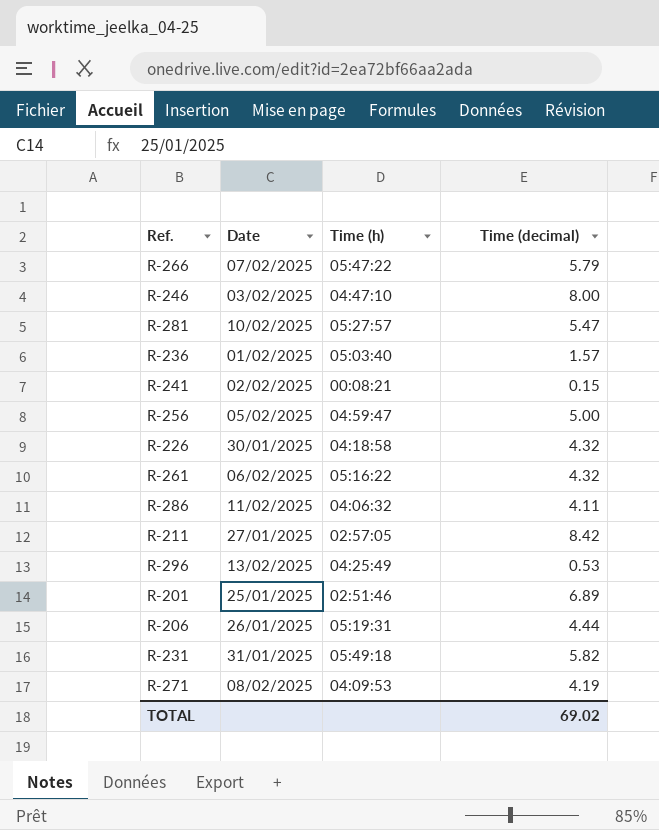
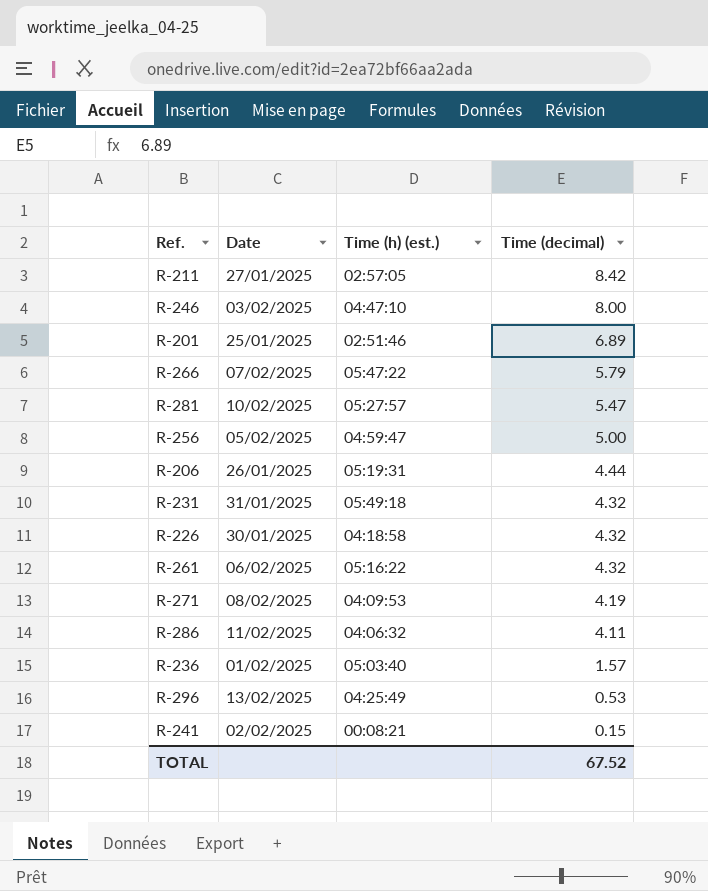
row order: none -> Time (decimal) descending
column name: Time (h) -> Time (h) (est.)
R-231 | Time (decimal): 5.82 -> 4.32
TOTAL | Time (decimal): 69.02 -> 67.52

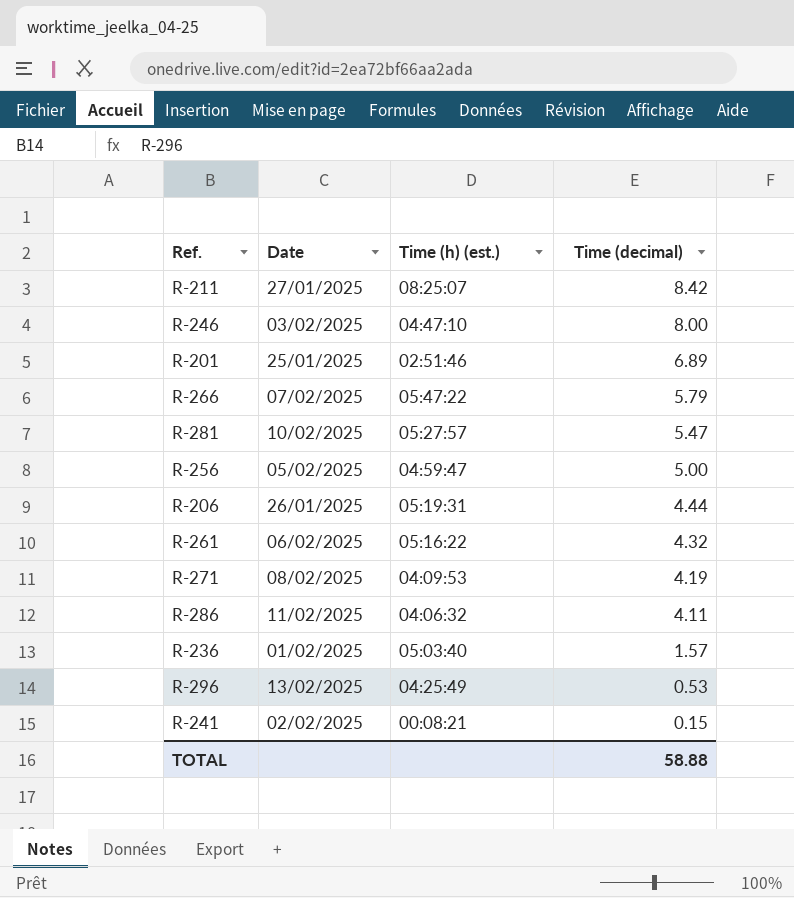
row R-231: 31/01/2025 | 05:49:18 | 4.32 -> none
row R-226: 30/01/2025 | 04:18:58 | 4.32 -> none
R-211 | Time (h) (est.): 02:57:05 -> 08:25:07
TOTAL | Time (decimal): 67.52 -> 58.88

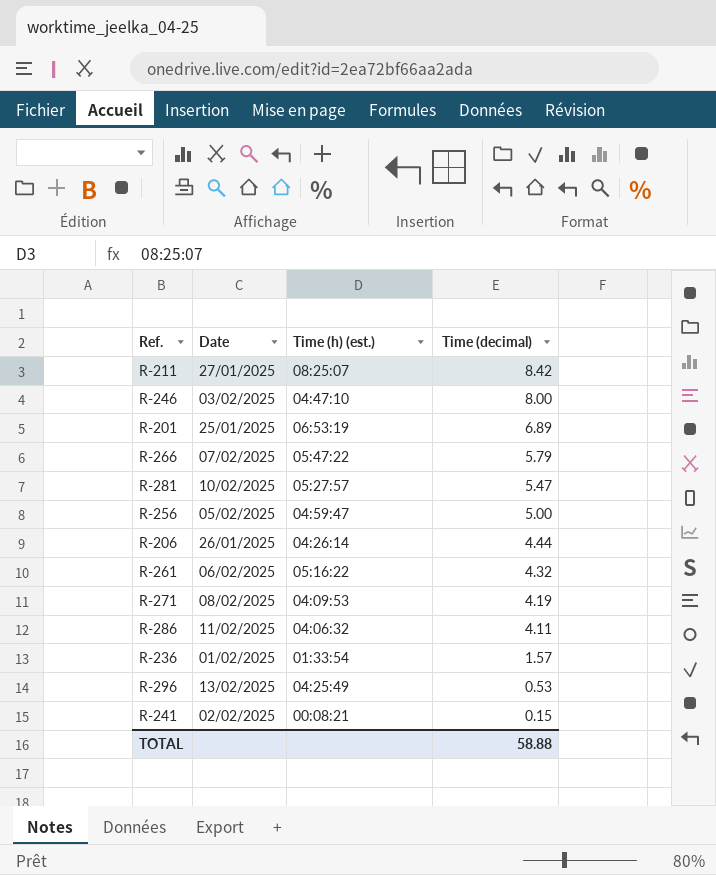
R-201 | Time (h) (est.): 02:51:46 -> 06:53:19
R-206 | Time (h) (est.): 05:19:31 -> 04:26:14
R-236 | Time (h) (est.): 05:03:40 -> 01:33:54

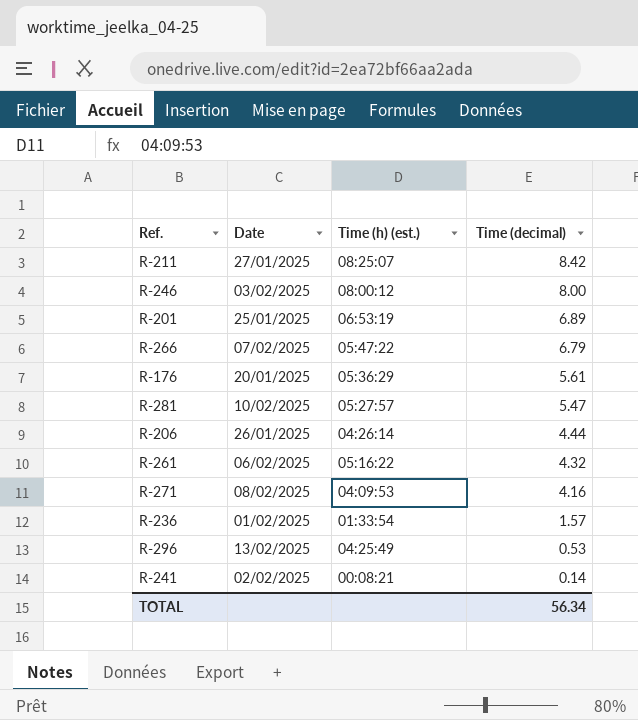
row R-256: 05/02/2025 | 04:59:47 | 5.00 -> none
row R-286: 11/02/2025 | 04:06:32 | 4.11 -> none
R-246 | Time (h) (est.): 04:47:10 -> 08:00:12
R-266 | Time (decimal): 5.79 -> 6.79
row R-176: none -> 20/01/2025 | 05:36:29 | 5.61
R-271 | Time (decimal): 4.19 -> 4.16
R-241 | Time (decimal): 0.15 -> 0.14
TOTAL | Time (decimal): 58.88 -> 56.34

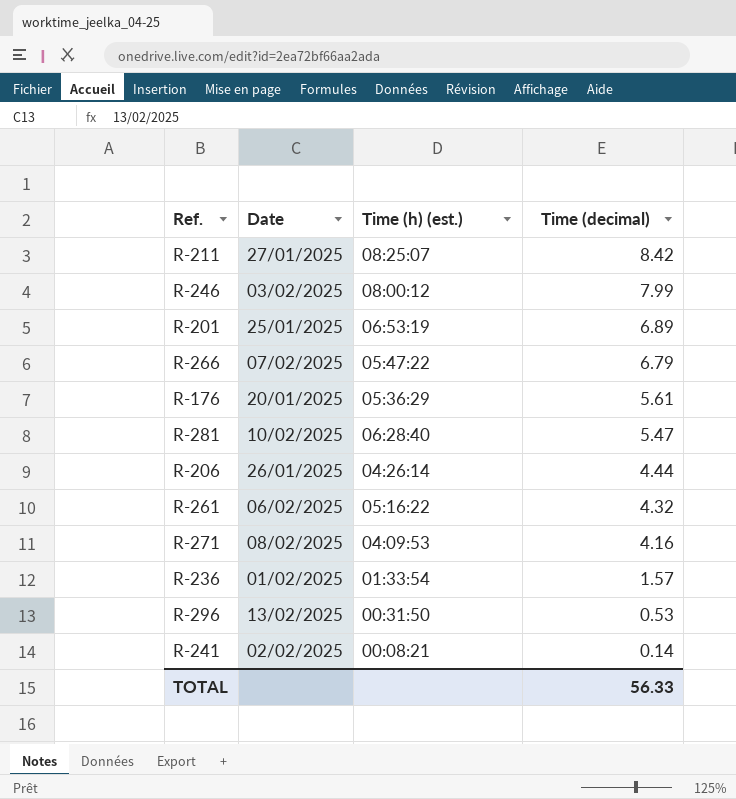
R-246 | Time (decimal): 8.00 -> 7.99
R-281 | Time (h) (est.): 05:27:57 -> 06:28:40
R-296 | Time (h) (est.): 04:25:49 -> 00:31:50
TOTAL | Time (decimal): 56.34 -> 56.33

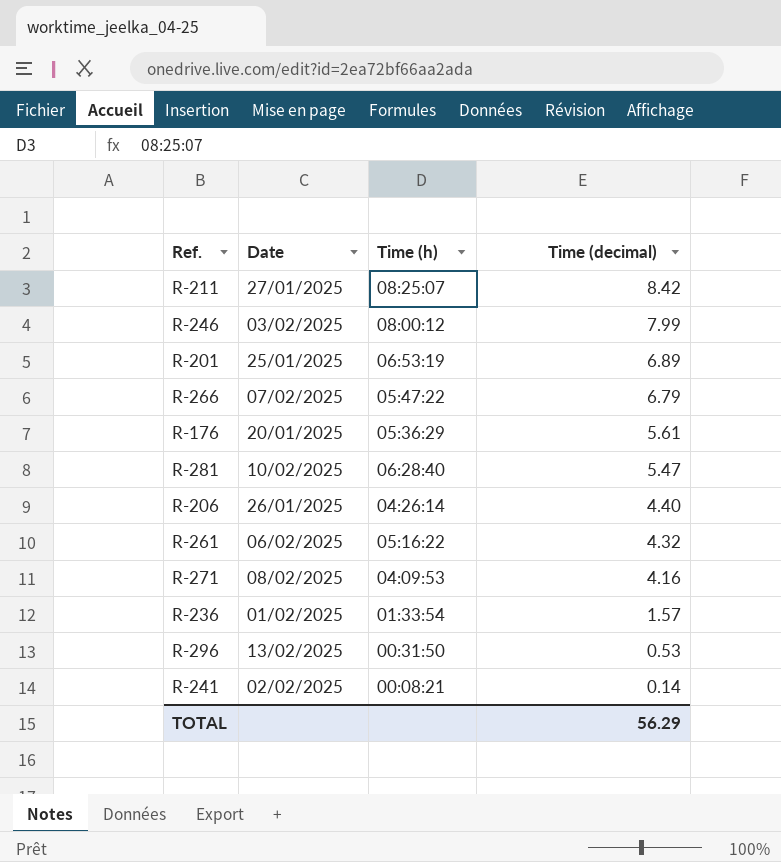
column name: Time (h) (est.) -> Time (h)
R-206 | Time (decimal): 4.44 -> 4.40
TOTAL | Time (decimal): 56.33 -> 56.29

